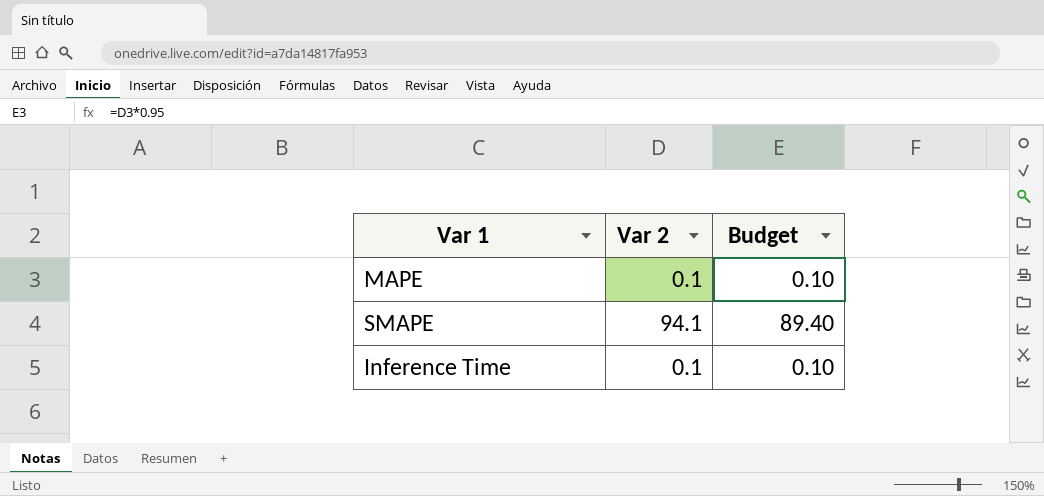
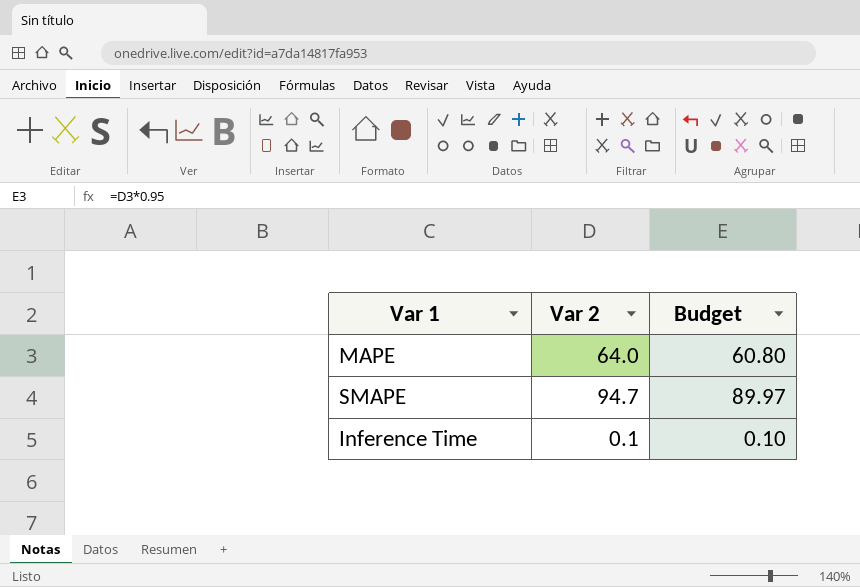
MAPE | Var 2: 0.1 -> 64.0
MAPE | Budget: 0.10 -> 60.80
SMAPE | Var 2: 94.1 -> 94.7
SMAPE | Budget: 89.40 -> 89.97

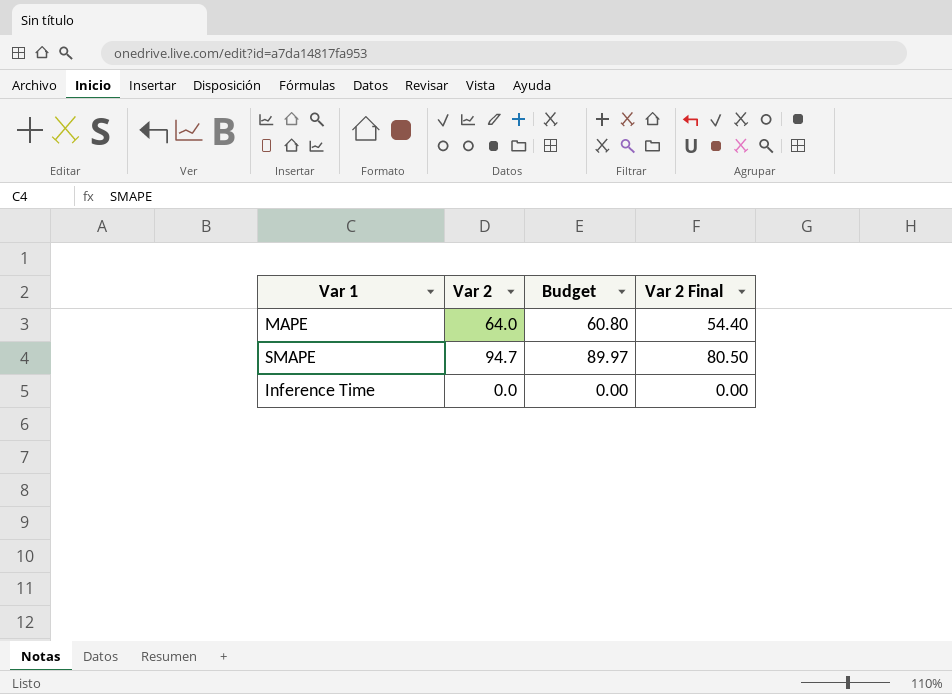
column Var 2 Final | formula: none -> [Var 2] * 0.85
Inference Time | Var 2: 0.1 -> 0.0
Inference Time | Budget: 0.10 -> 0.00

